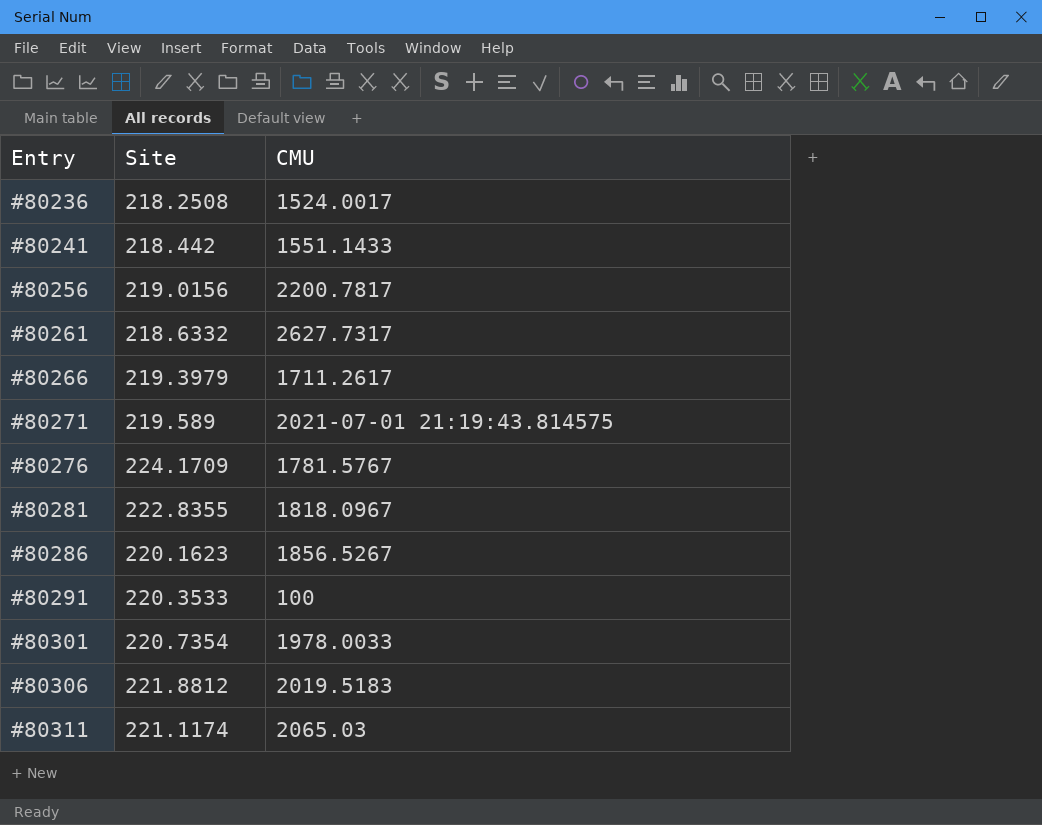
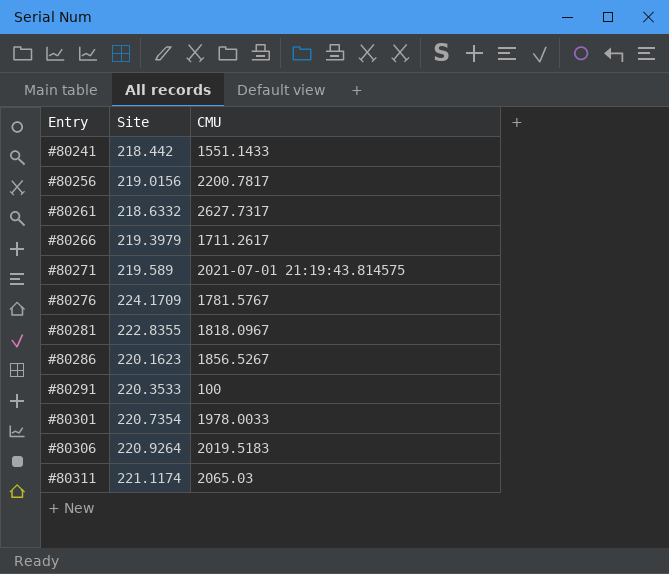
row #80236: 218.2508 | 1524.0017 -> none
#80306 | Site: 221.8812 -> 220.9264

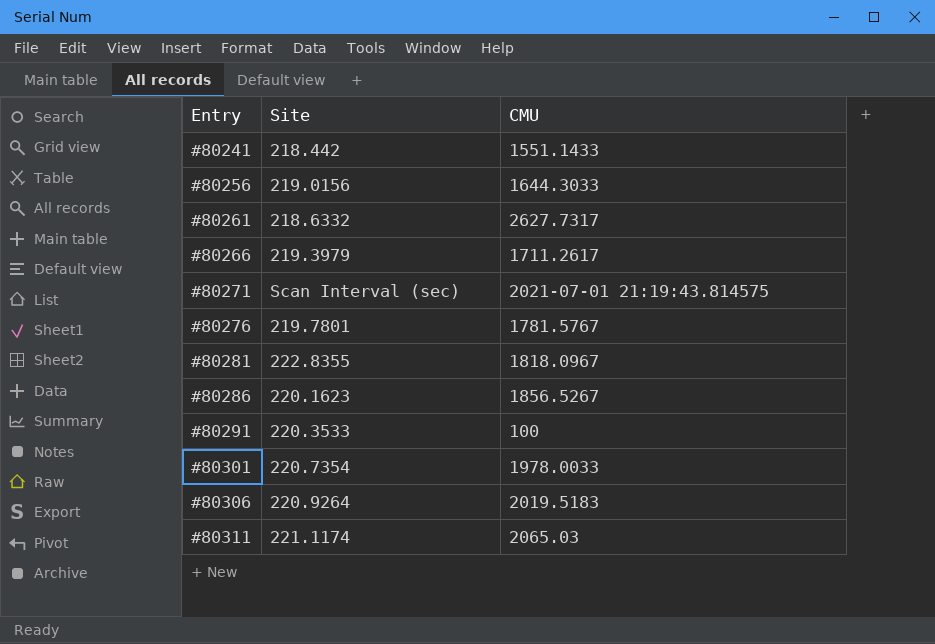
#80256 | CMU: 2200.7817 -> 1644.3033
#80271 | Site: 219.589 -> Scan Interval (sec)
#80276 | Site: 224.1709 -> 219.7801

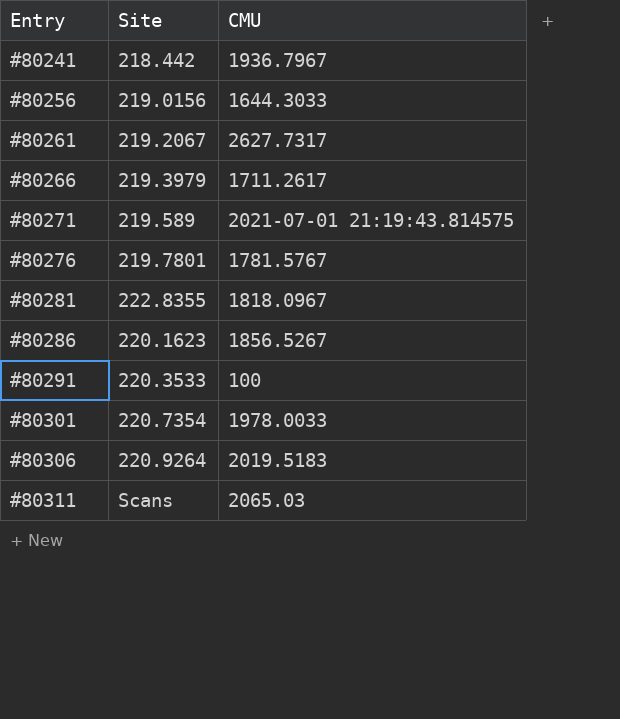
#80241 | CMU: 1551.1433 -> 1936.7967
#80261 | Site: 218.6332 -> 219.2067
#80271 | Site: Scan Interval (sec) -> 219.589
#80311 | Site: 221.1174 -> Scans

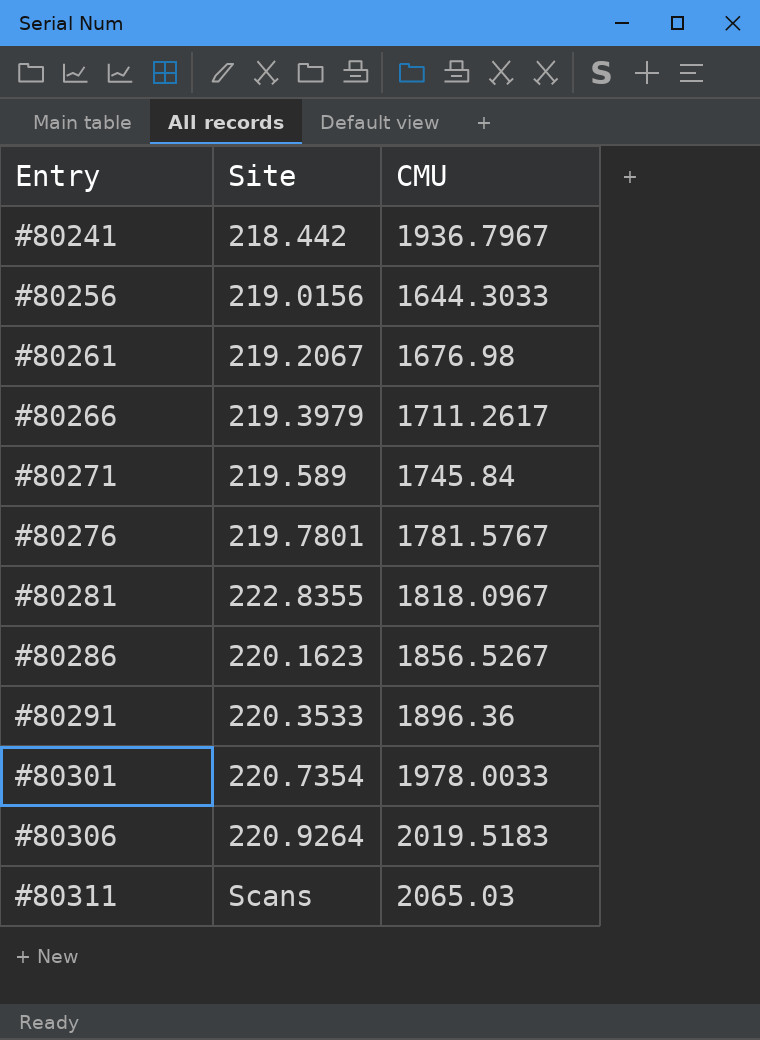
#80261 | CMU: 2627.7317 -> 1676.98
#80271 | CMU: 2021-07-01 21:19:43.814575 -> 1745.84
#80291 | CMU: 100 -> 1896.36

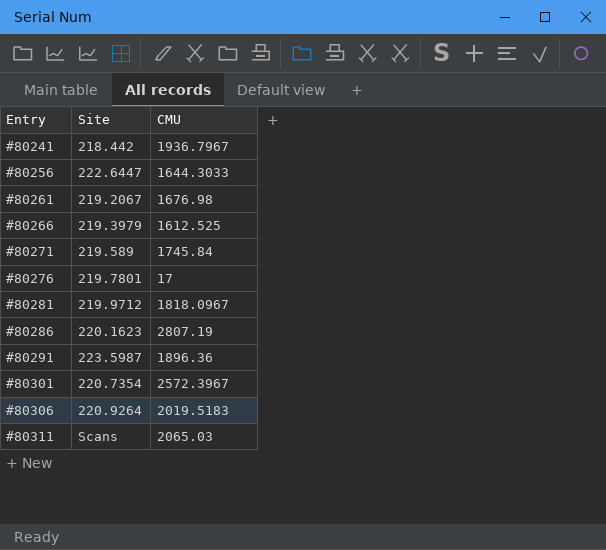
#80256 | Site: 219.0156 -> 222.6447
#80266 | CMU: 1711.2617 -> 1612.525
#80276 | CMU: 1781.5767 -> 17
#80281 | Site: 222.8355 -> 219.9712
#80286 | CMU: 1856.5267 -> 2807.19
#80291 | Site: 220.3533 -> 223.5987
#80301 | CMU: 1978.0033 -> 2572.3967

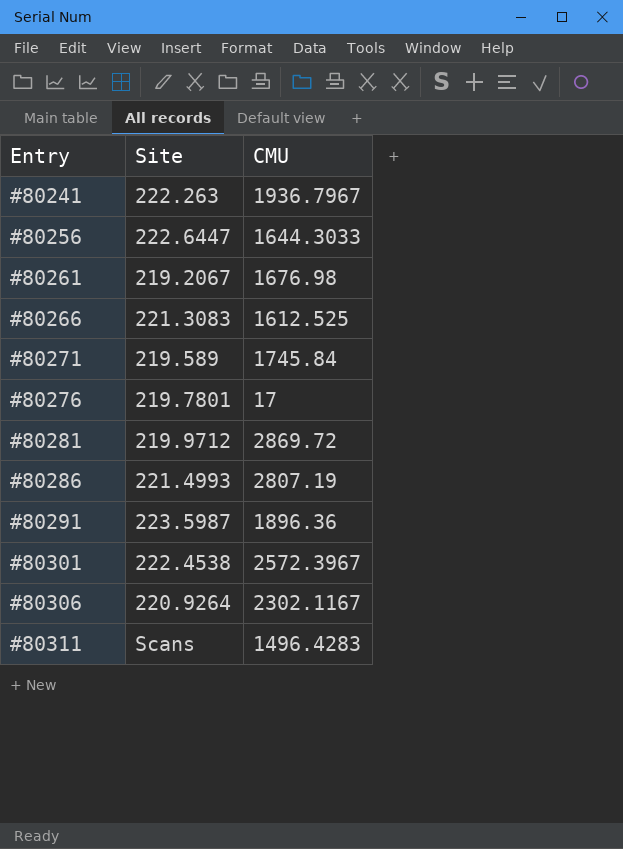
#80241 | Site: 218.442 -> 222.263
#80266 | Site: 219.3979 -> 221.3083
#80281 | CMU: 1818.0967 -> 2869.72
#80286 | Site: 220.1623 -> 221.4993
#80301 | Site: 220.7354 -> 222.4538
#80306 | CMU: 2019.5183 -> 2302.1167
#80311 | CMU: 2065.03 -> 1496.4283

